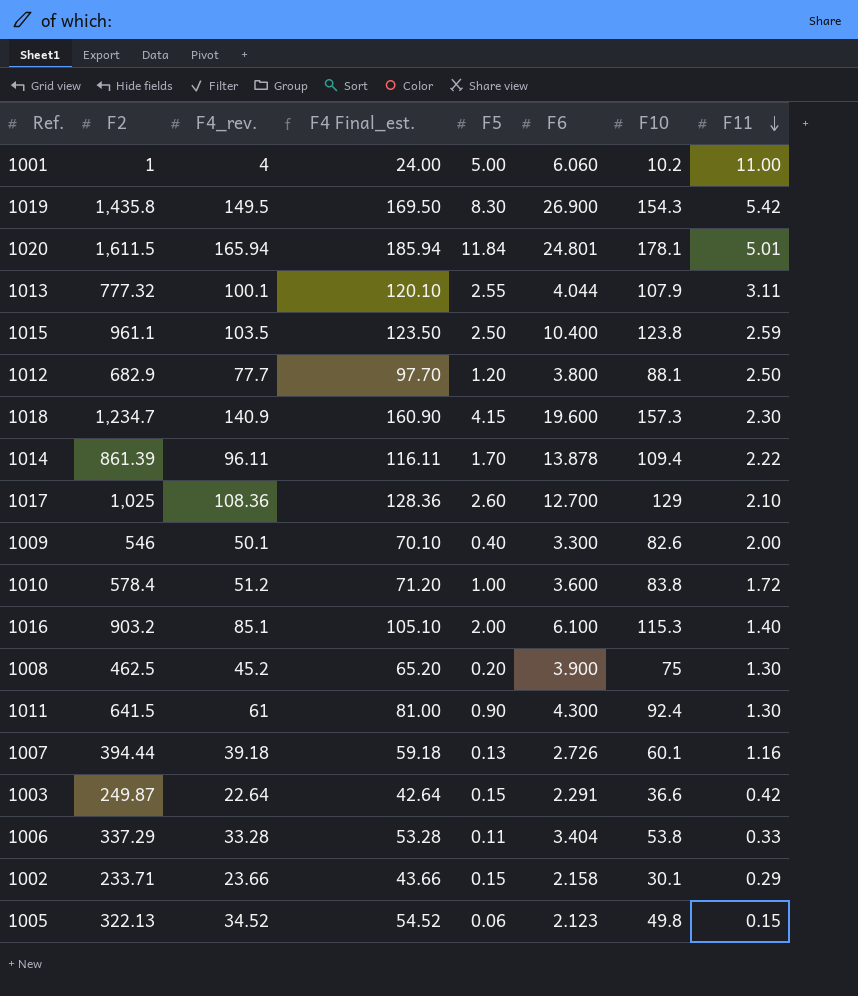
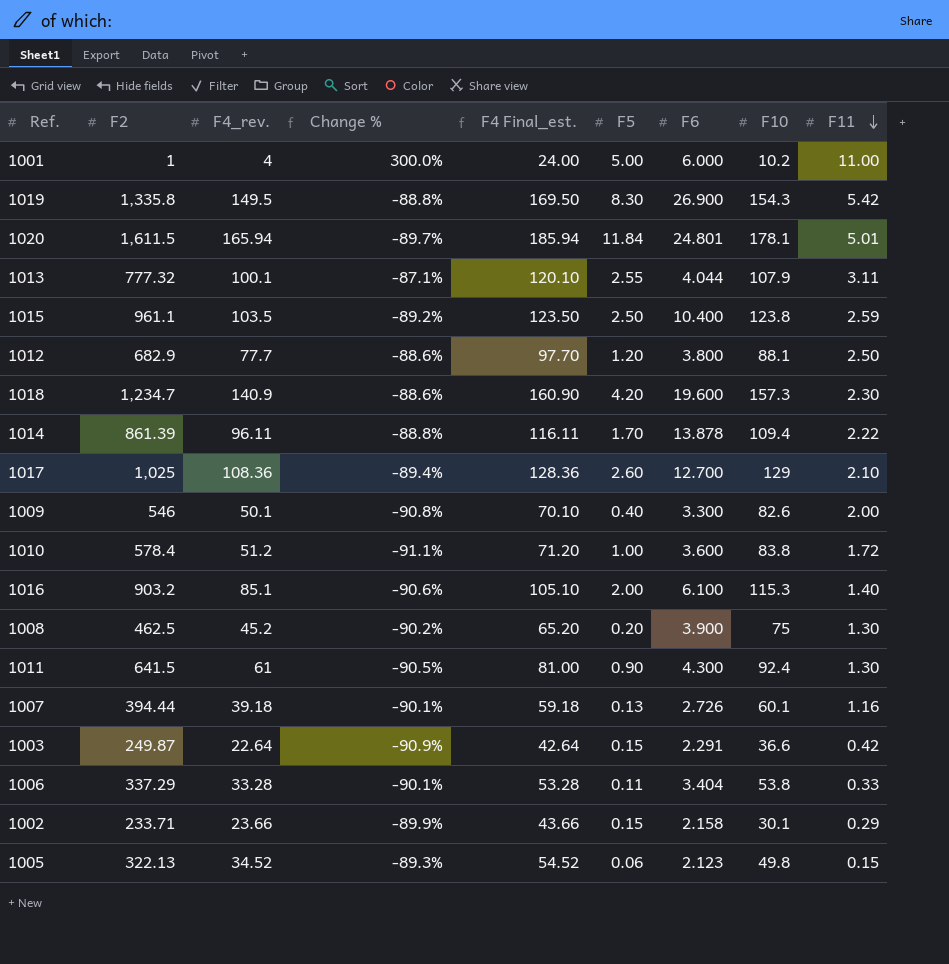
column Change % | formula: none -> ([F4_rev.] - [F2]) / [F2]
1001 | F6: 6.060 -> 6.000
1019 | F2: 1,435.8 -> 1,335.8
1018 | F5: 4.15 -> 4.20

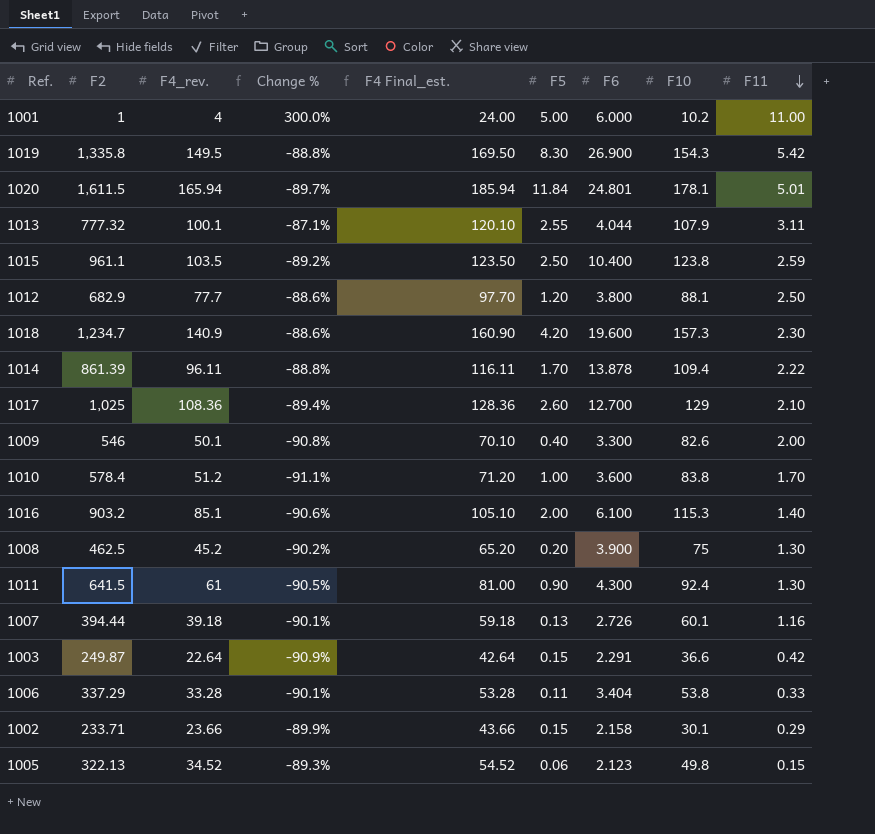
1010 | F11: 1.72 -> 1.70

